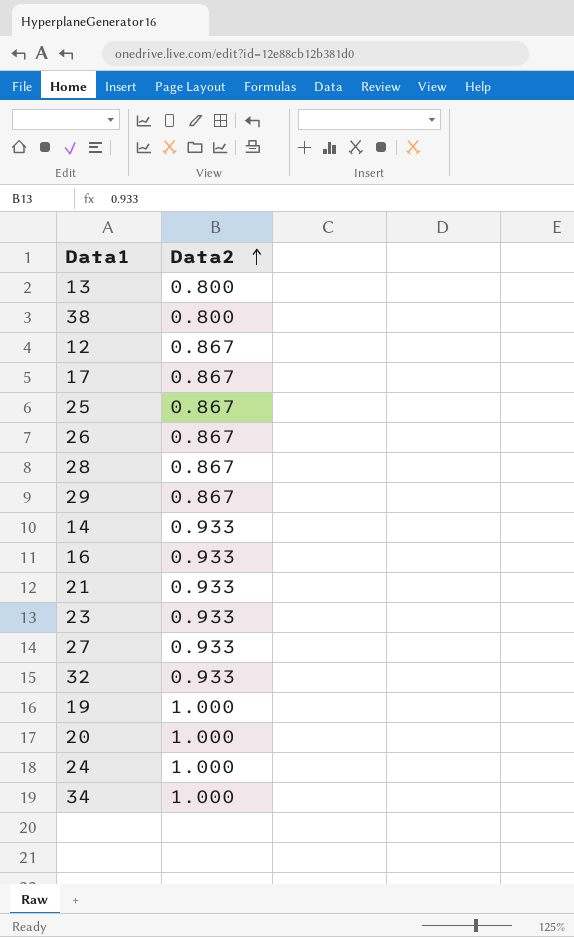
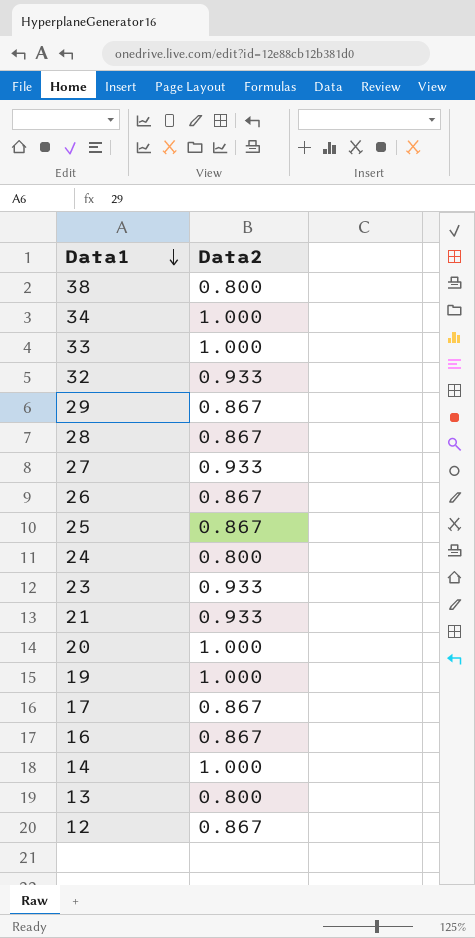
row order: Data2 ascending -> Data1 descending
row 33: none -> 1.000
24 | Data2: 1.000 -> 0.800
16 | Data2: 0.933 -> 0.867
14 | Data2: 0.933 -> 1.000

